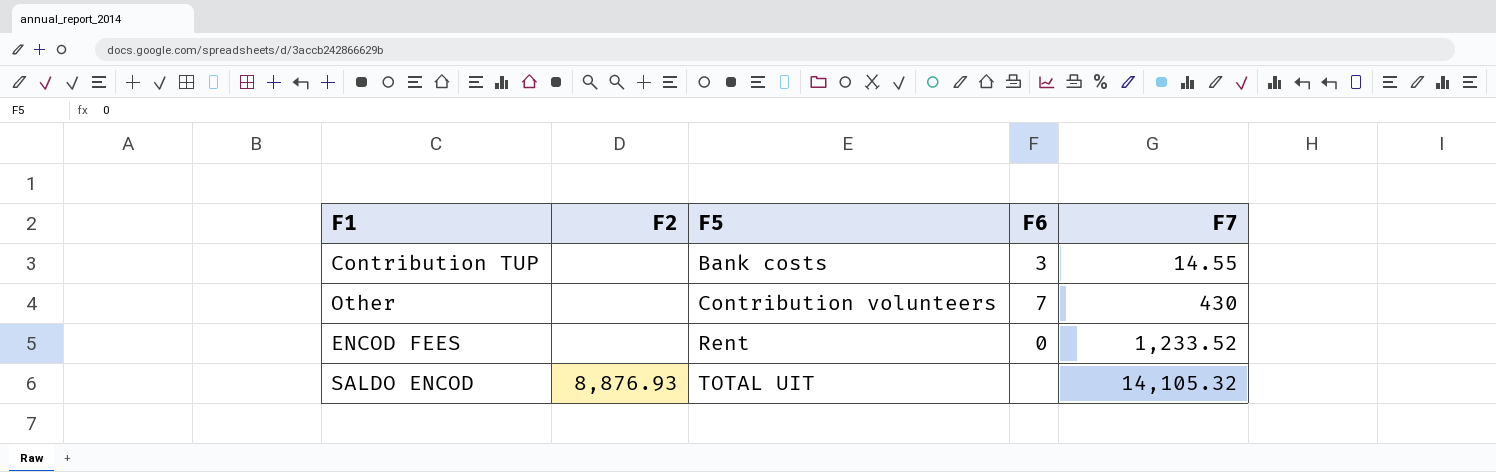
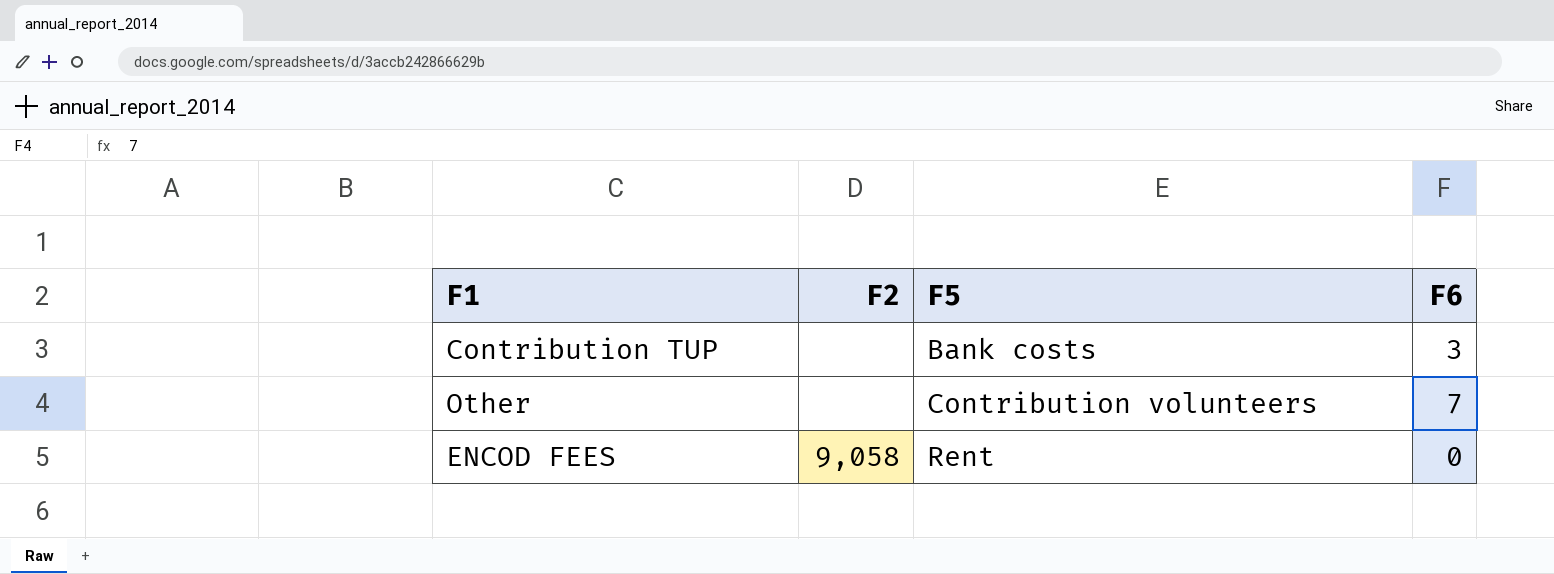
column F7 | position: 5 -> none
row SALDO ENCOD: 8,876.93 | TOTAL UIT | none | 14,105.32 -> none
ENCOD FEES | F2: none -> 9,058

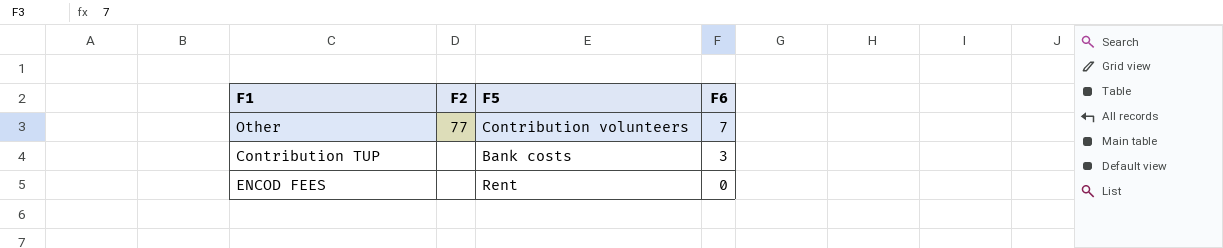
row order: F5 ascending -> F6 descending
Other | F2: none -> 77
ENCOD FEES | F2: 9,058 -> none

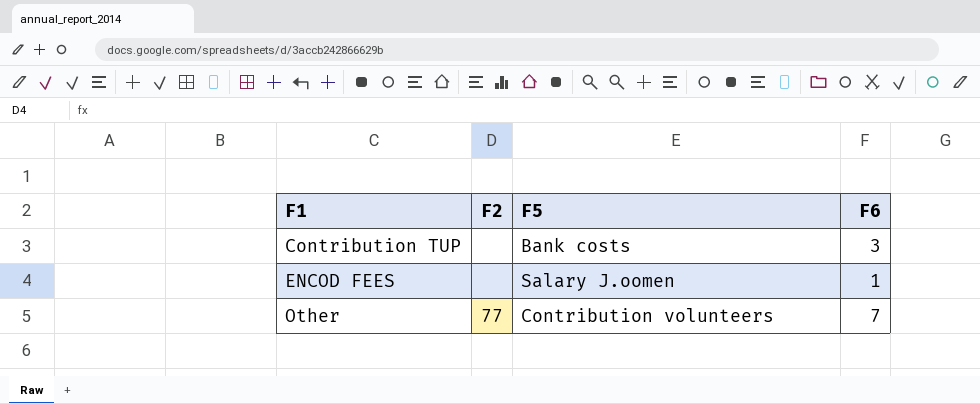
row order: F6 descending -> F1 ascending
ENCOD FEES | F5: Rent -> Salary J.oomen
ENCOD FEES | F6: 0 -> 1

